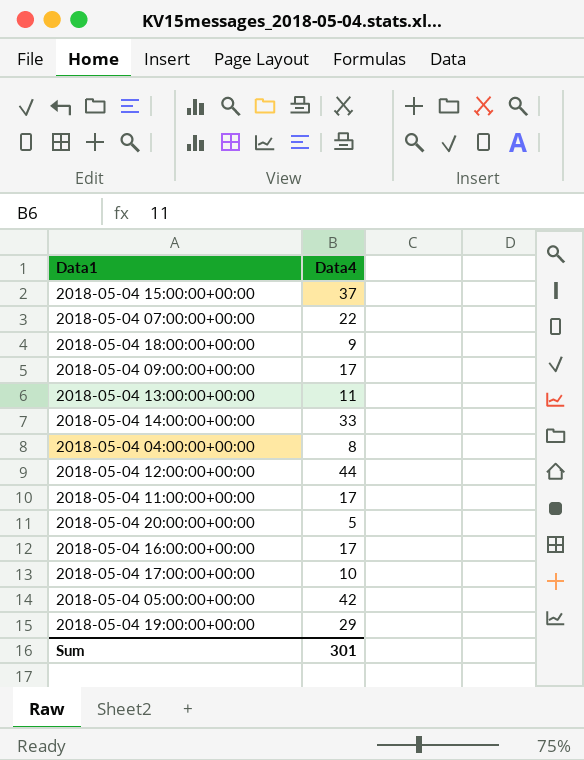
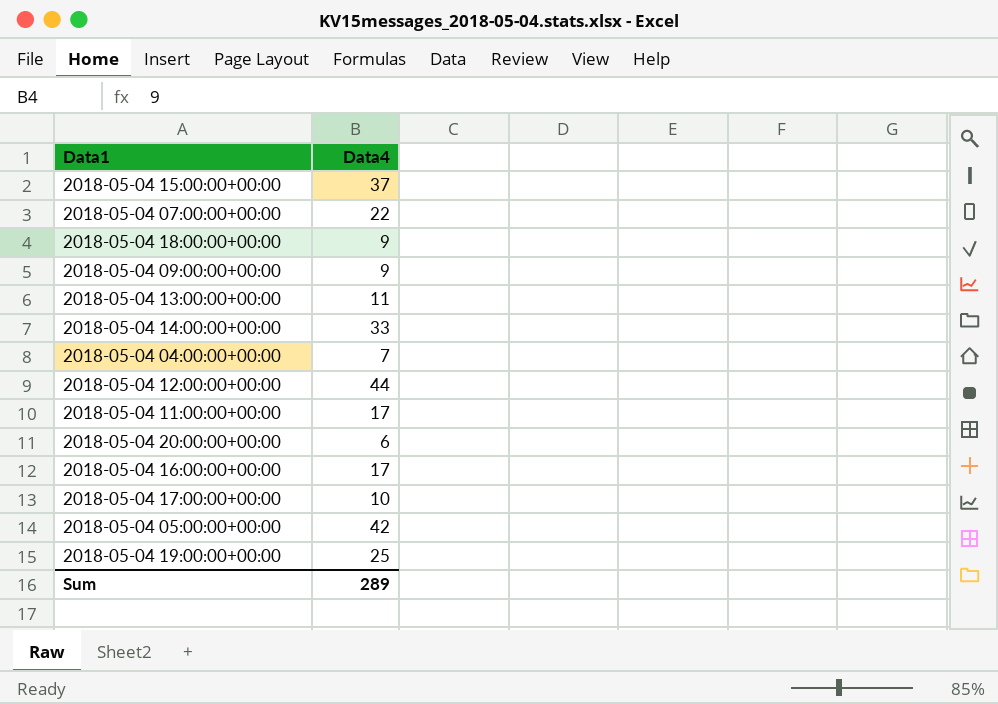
2018-05-04 09:00:00+00:00 | Data4: 17 -> 9
2018-05-04 04:00:00+00:00 | Data4: 8 -> 7
2018-05-04 20:00:00+00:00 | Data4: 5 -> 6
2018-05-04 19:00:00+00:00 | Data4: 29 -> 25
Sum | Data4: 301 -> 289

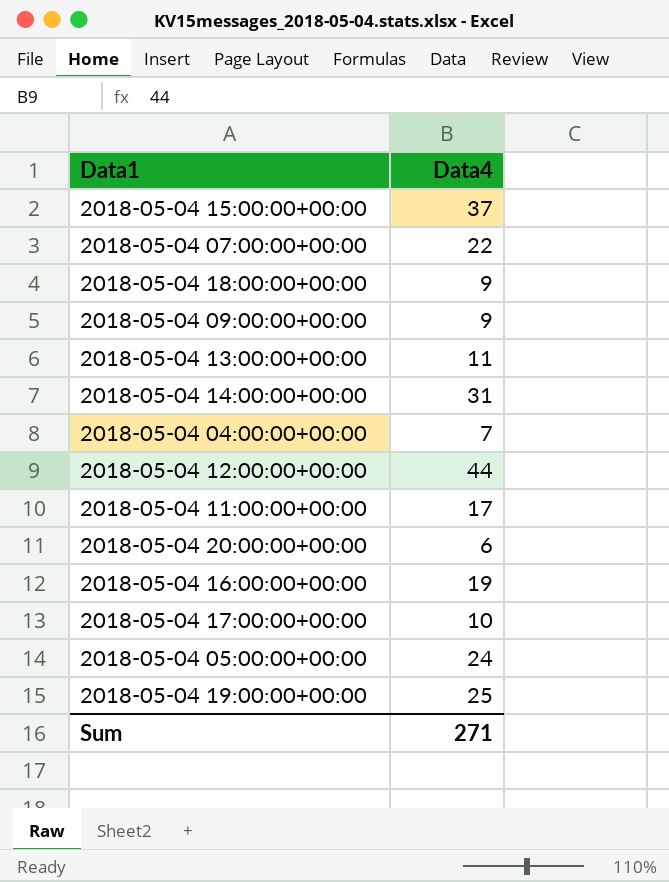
2018-05-04 14:00:00+00:00 | Data4: 33 -> 31
2018-05-04 16:00:00+00:00 | Data4: 17 -> 19
2018-05-04 05:00:00+00:00 | Data4: 42 -> 24
Sum | Data4: 289 -> 271

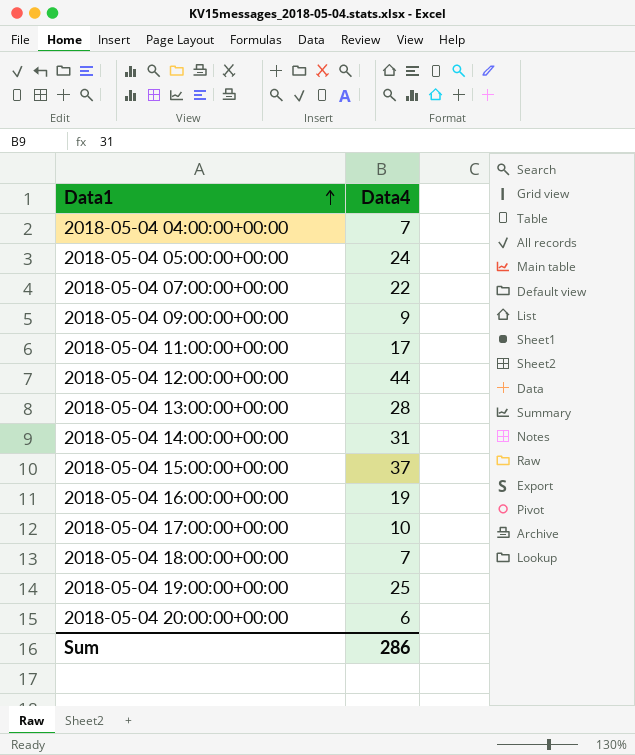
row order: none -> Data1 ascending
2018-05-04 13:00:00+00:00 | Data4: 11 -> 28
2018-05-04 18:00:00+00:00 | Data4: 9 -> 7
Sum | Data4: 271 -> 286

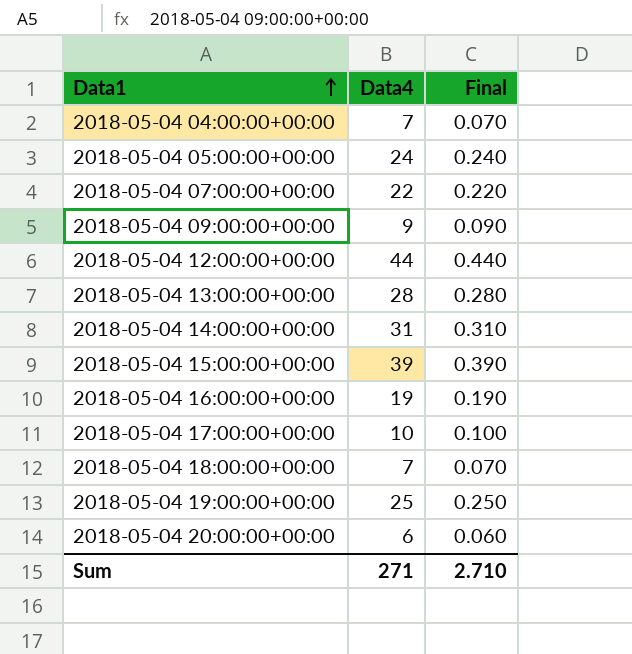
column Final | formula: none -> [Data4] * 0.01
row 2018-05-04 11:00:00+00:00: 17 -> none
2018-05-04 15:00:00+00:00 | Data4: 37 -> 39
Sum | Data4: 286 -> 271

